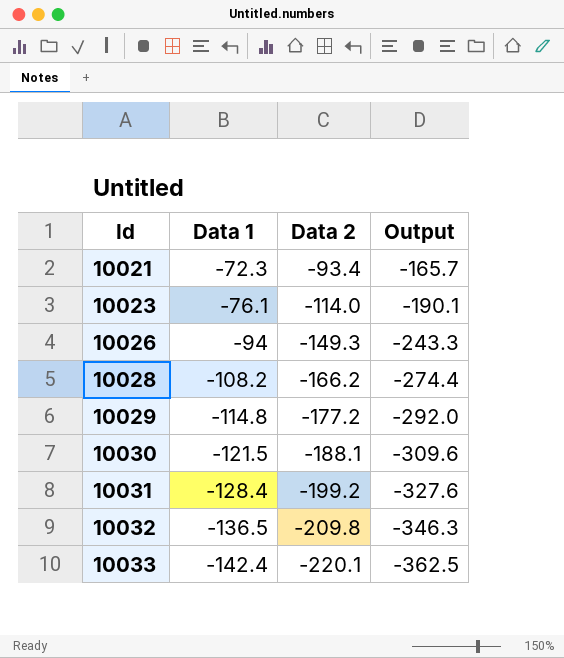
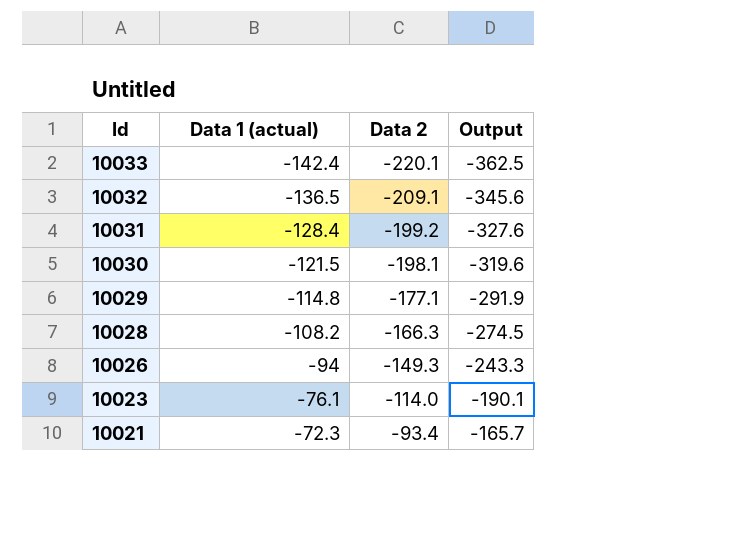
row order: Id ascending -> Id descending
column name: Data 1 -> Data 1 (actual)
10032 | Data 2: -209.8 -> -209.1
10032 | Output: -346.3 -> -345.6
10030 | Data 2: -188.1 -> -198.1
10030 | Output: -309.6 -> -319.6
10029 | Data 2: -177.2 -> -177.1
10029 | Output: -292.0 -> -291.9
10028 | Data 2: -166.2 -> -166.3
10028 | Output: -274.4 -> -274.5

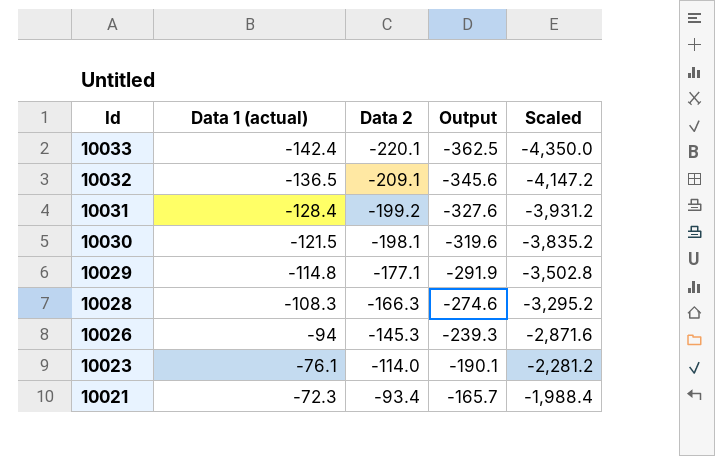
column Scaled | formula: none -> [Output] * 12
10028 | Data 1 (actual): -108.2 -> -108.3
10028 | Output: -274.5 -> -274.6
10026 | Data 2: -149.3 -> -145.3
10026 | Output: -243.3 -> -239.3

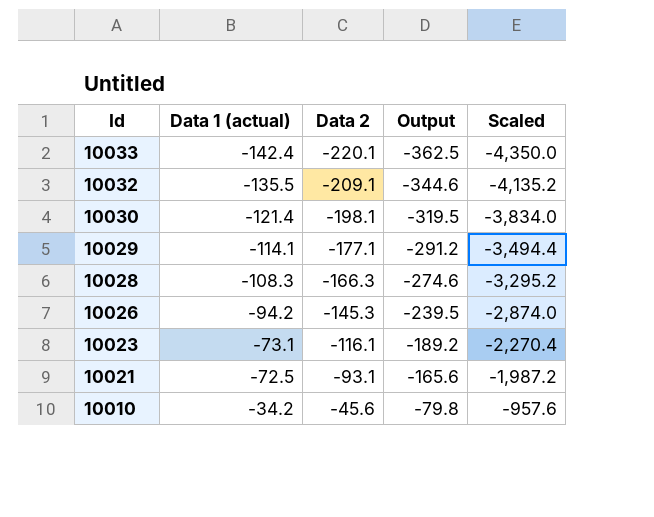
row 10031: -128.4 | -199.2 | -327.6 | -3,931.2 -> none
10032 | Data 1 (actual): -136.5 -> -135.5
10032 | Output: -345.6 -> -344.6
10032 | Scaled: -4,147.2 -> -4,135.2
10030 | Data 1 (actual): -121.5 -> -121.4
10030 | Output: -319.6 -> -319.5
10030 | Scaled: -3,835.2 -> -3,834.0
10029 | Data 1 (actual): -114.8 -> -114.1
10029 | Output: -291.9 -> -291.2
10029 | Scaled: -3,502.8 -> -3,494.4
10026 | Data 1 (actual): -94 -> -94.2
10026 | Output: -239.3 -> -239.5
10026 | Scaled: -2,871.6 -> -2,874.0
10023 | Data 1 (actual): -76.1 -> -73.1
10023 | Data 2: -114.0 -> -116.1
10023 | Output: -190.1 -> -189.2
10023 | Scaled: -2,281.2 -> -2,270.4
10021 | Data 1 (actual): -72.3 -> -72.5
10021 | Data 2: -93.4 -> -93.1
10021 | Output: -165.7 -> -165.6
10021 | Scaled: -1,988.4 -> -1,987.2
row 10010: none -> -34.2 | -45.6 | -79.8 | -957.6

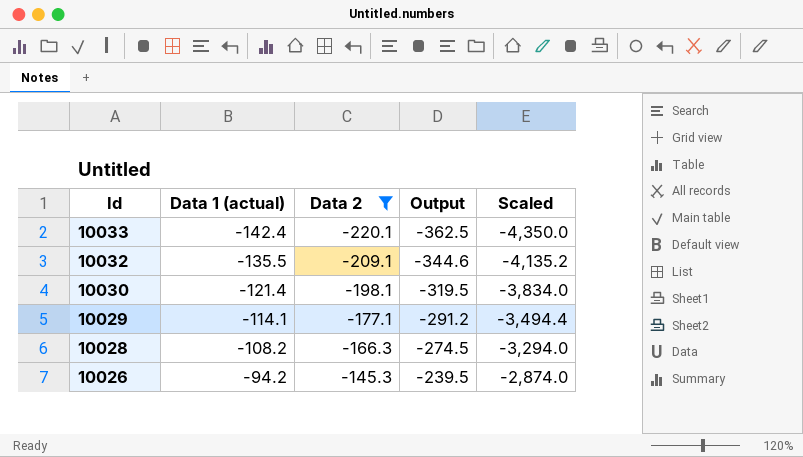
filter: none -> Data 2 <= -145.3
10028 | Data 1 (actual): -108.3 -> -108.2
10028 | Output: -274.6 -> -274.5
10028 | Scaled: -3,295.2 -> -3,294.0

